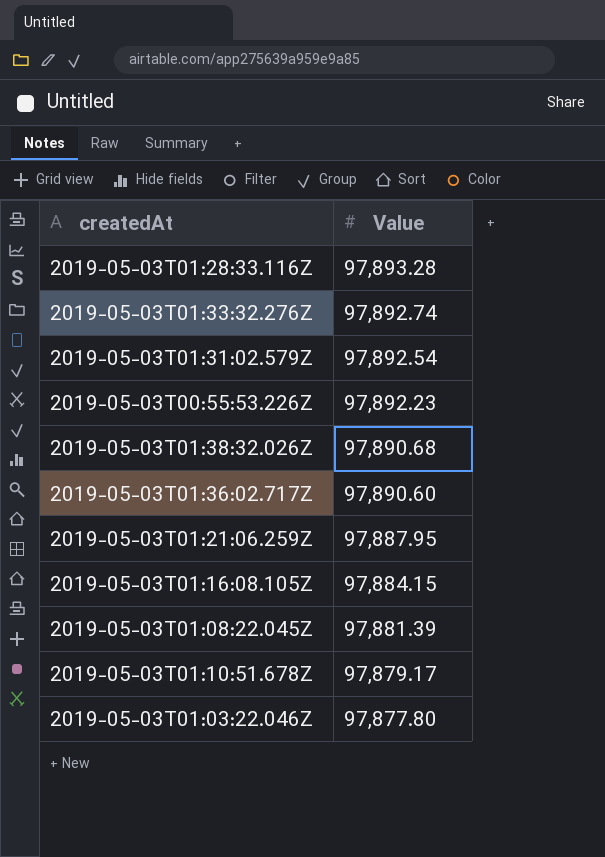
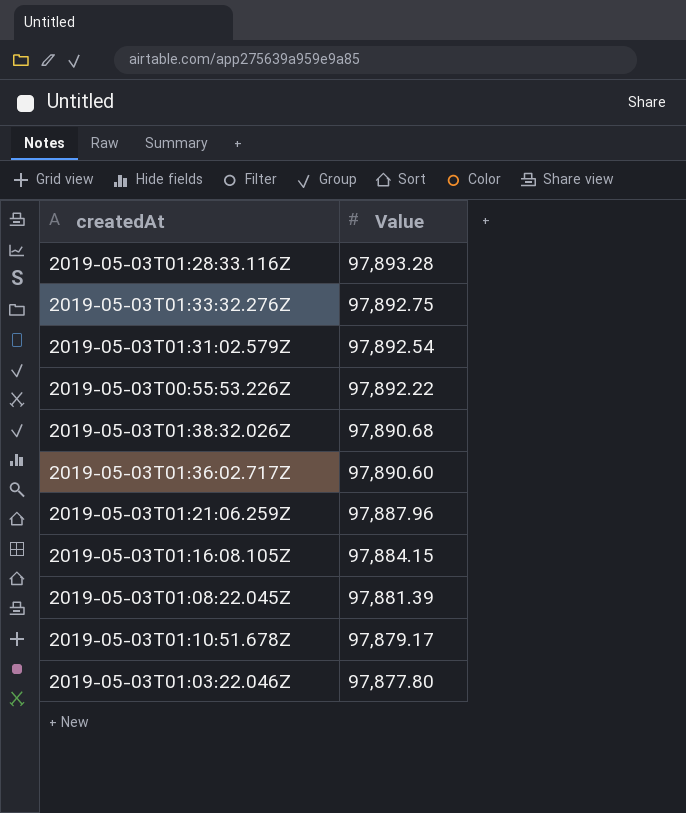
2019-05-03T01:33:32.276Z | Value: 97,892.74 -> 97,892.75
2019-05-03T00:55:53.226Z | Value: 97,892.23 -> 97,892.22
2019-05-03T01:21:06.259Z | Value: 97,887.95 -> 97,887.96

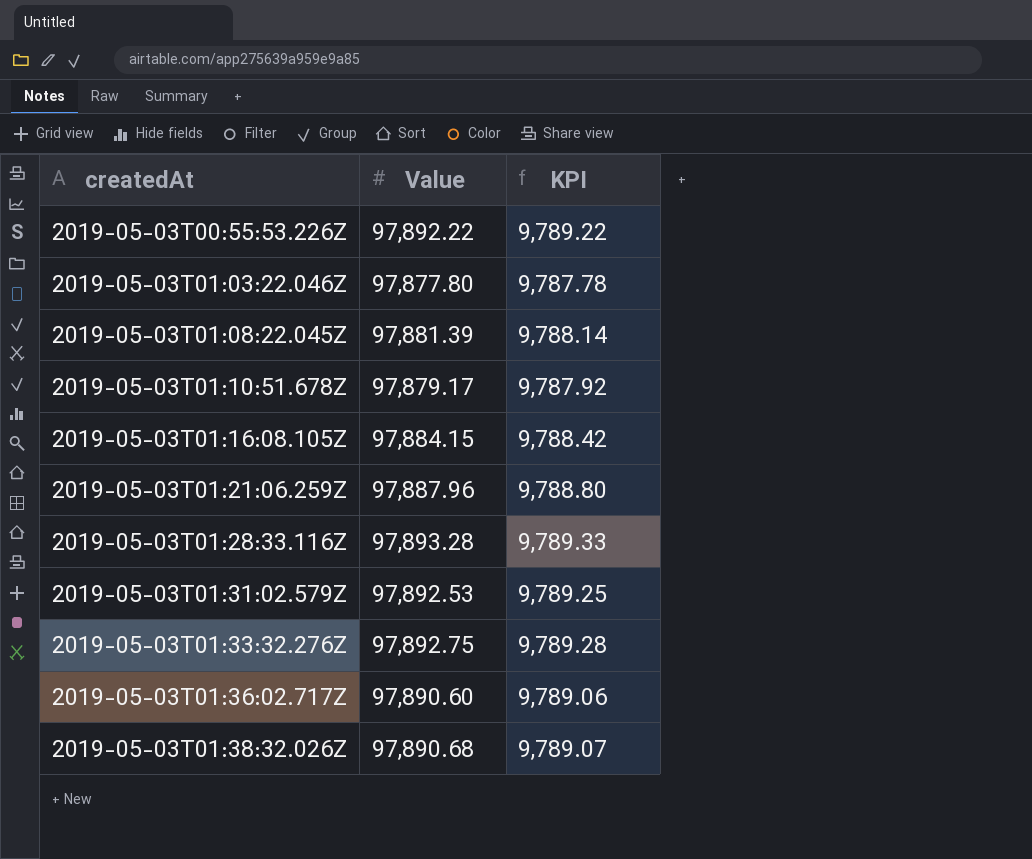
row order: Value descending -> createdAt ascending
column KPI | formula: none -> [Value] * 0.1
2019-05-03T01:31:02.579Z | Value: 97,892.54 -> 97,892.53

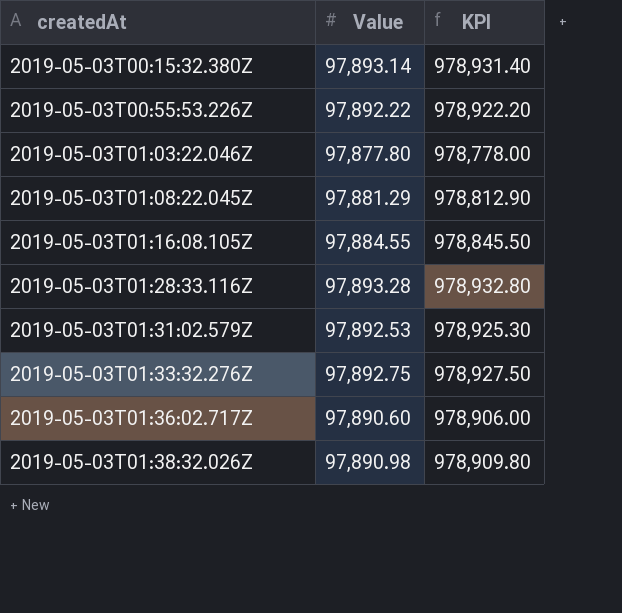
column KPI | formula: [Value] * 0.1 -> [Value] * 10
row 2019-05-03T01:10:51.678Z: 97,879.17 | 9,787.92 -> none
row 2019-05-03T01:21:06.259Z: 97,887.96 | 9,788.80 -> none
row 2019-05-03T00:15:32.380Z: none -> 97,893.14 | 978,931.40
2019-05-03T01:08:22.045Z | Value: 97,881.39 -> 97,881.29
2019-05-03T01:16:08.105Z | Value: 97,884.15 -> 97,884.55
2019-05-03T01:38:32.026Z | Value: 97,890.68 -> 97,890.98

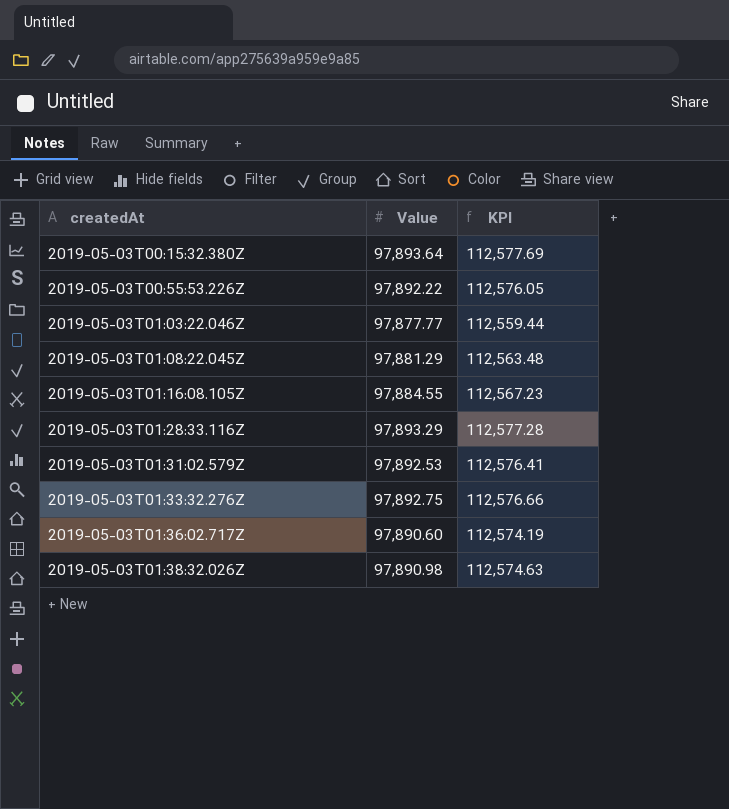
column KPI | formula: [Value] * 10 -> [Value] * 1.15
2019-05-03T00:15:32.380Z | Value: 97,893.14 -> 97,893.64
2019-05-03T01:03:22.046Z | Value: 97,877.80 -> 97,877.77
2019-05-03T01:28:33.116Z | Value: 97,893.28 -> 97,893.29

